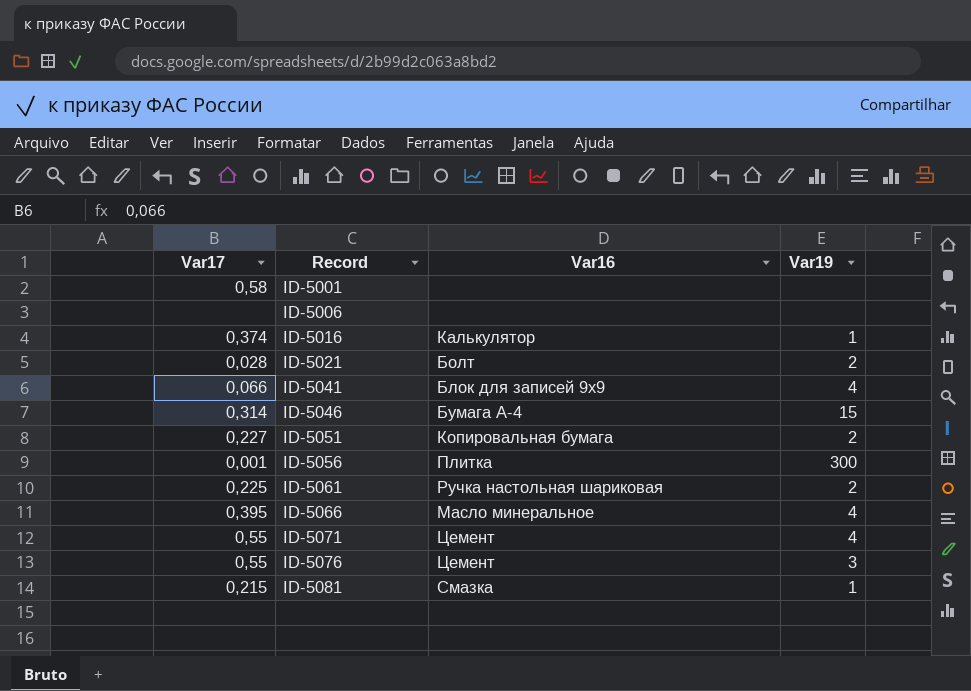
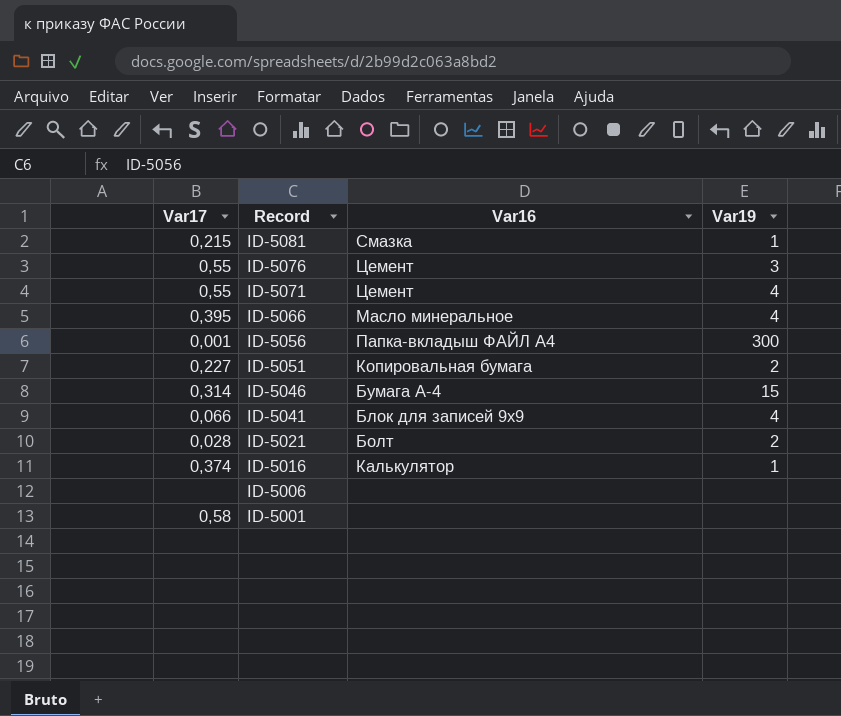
row order: Record ascending -> Record descending
row ID-5061: 0,225 | Ручка настольная шариковая | 2 -> none
ID-5056 | Var16: Плитка -> Папка-вкладыш ФАЙЛ А4

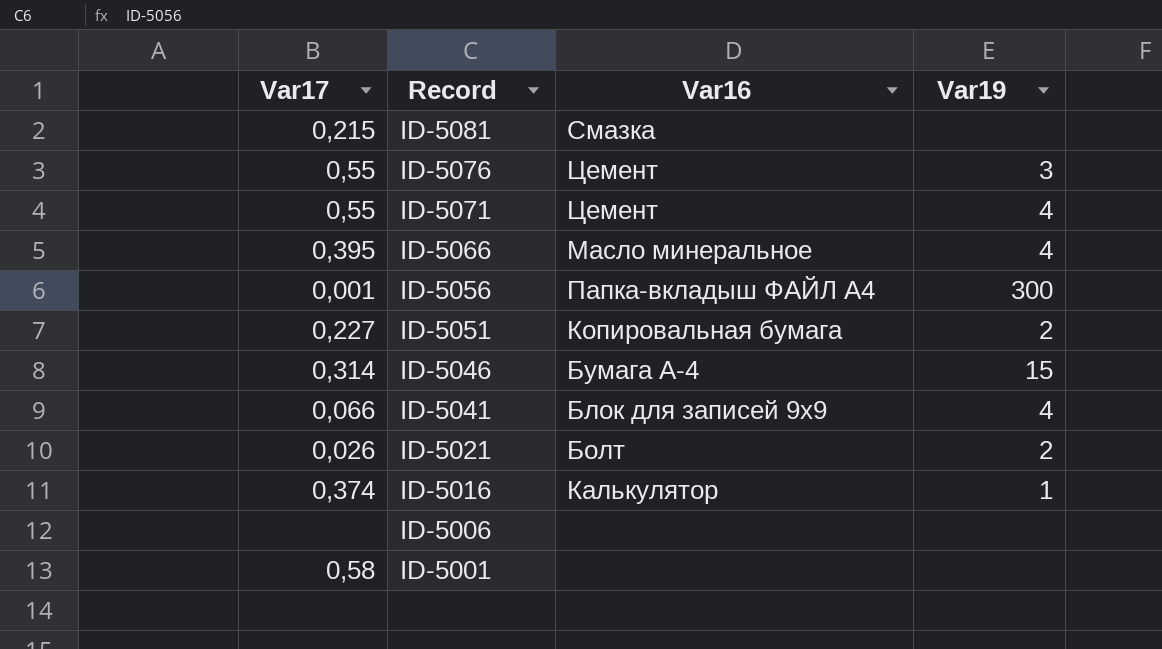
ID-5081 | Var19: 1 -> none
ID-5021 | Var17: 0,028 -> 0,026

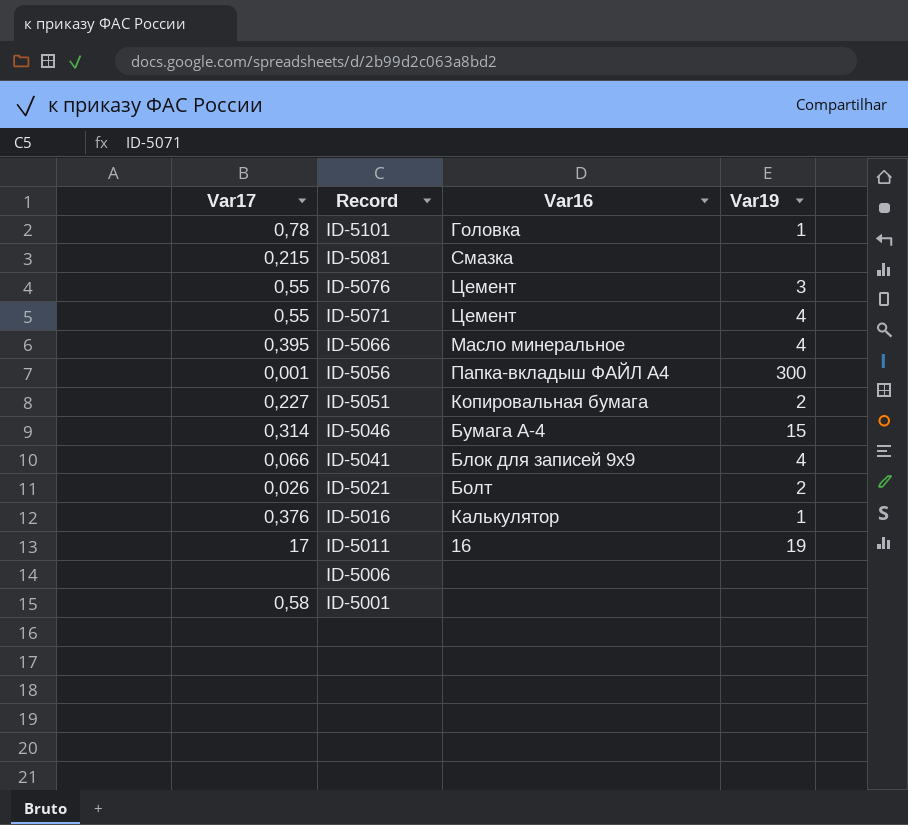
row ID-5101: none -> 0,78 | Головка | 1
ID-5016 | Var17: 0,374 -> 0,376
row ID-5011: none -> 17 | 16 | 19

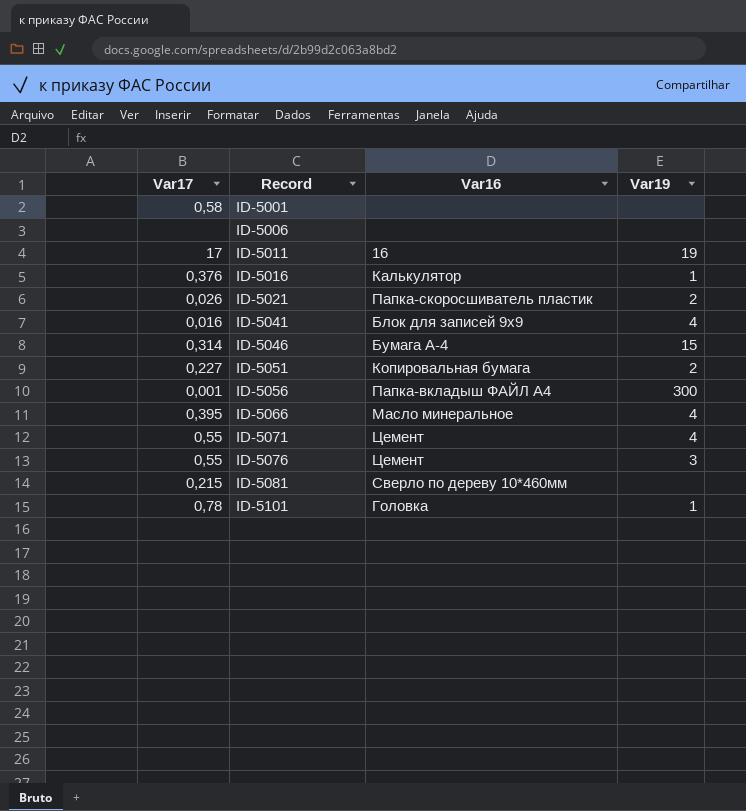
row order: Record descending -> Record ascending
ID-5021 | Var16: Болт -> Папка-скоросшиватель пластик
ID-5041 | Var17: 0,066 -> 0,016
ID-5081 | Var16: Смазка -> Сверло по дереву 10*460мм

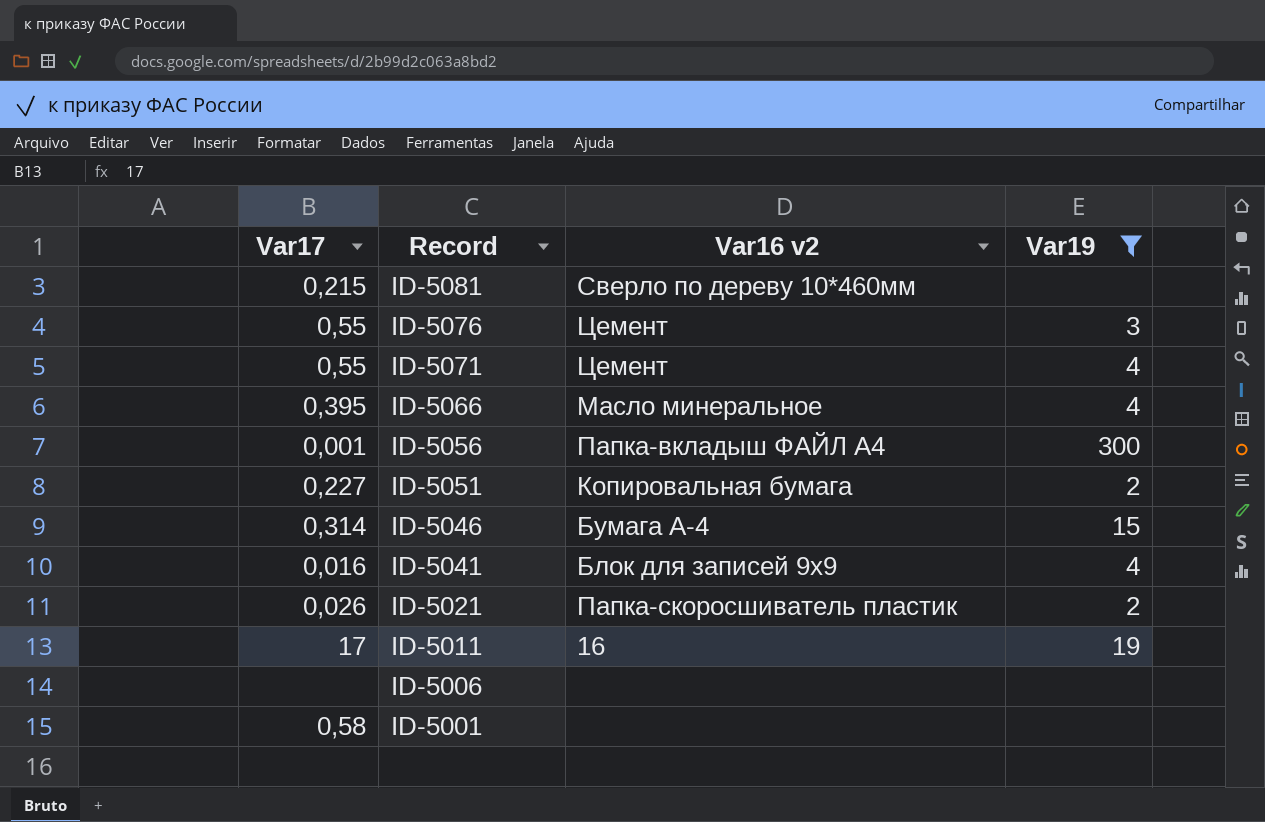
filter: none -> Var19 != 1
row order: Record ascending -> Record descending
column name: Var16 -> Var16 v2

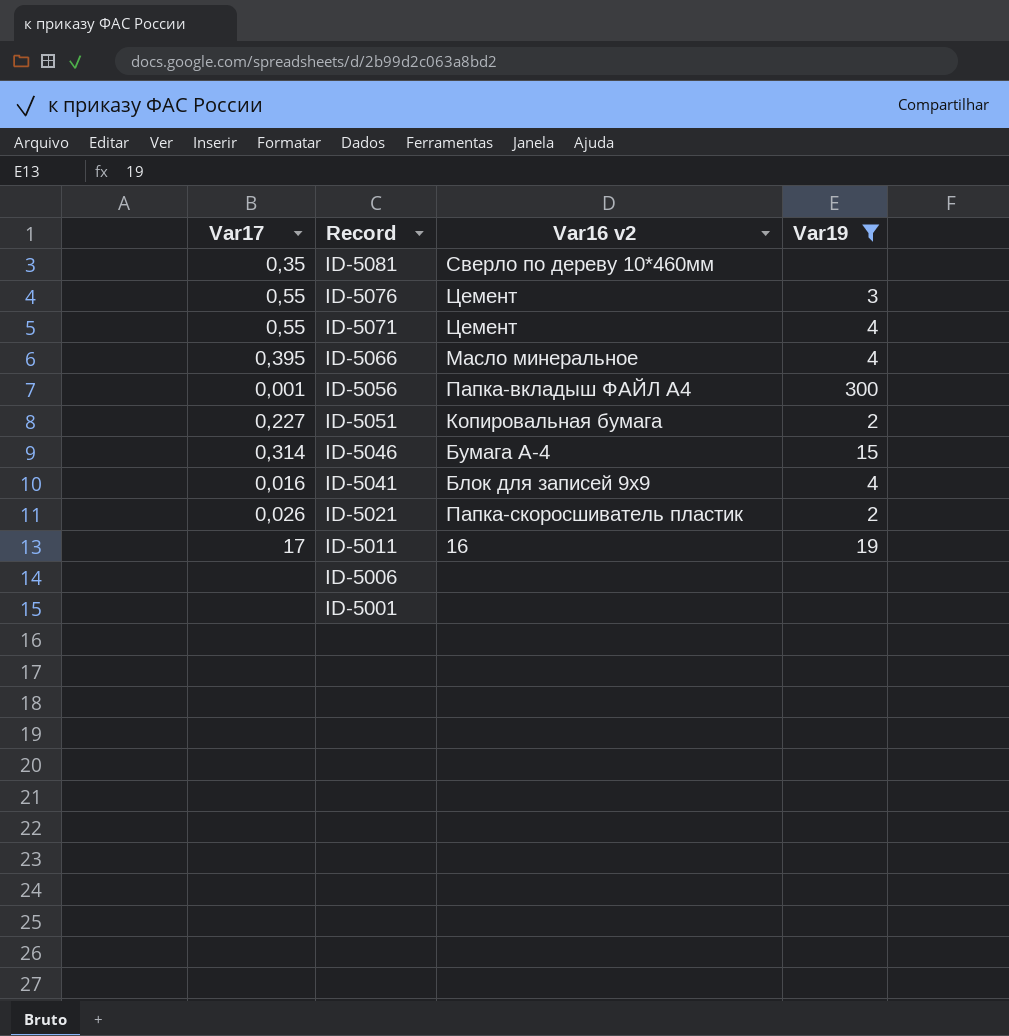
ID-5081 | Var17: 0,215 -> 0,35
ID-5001 | Var17: 0,58 -> none

